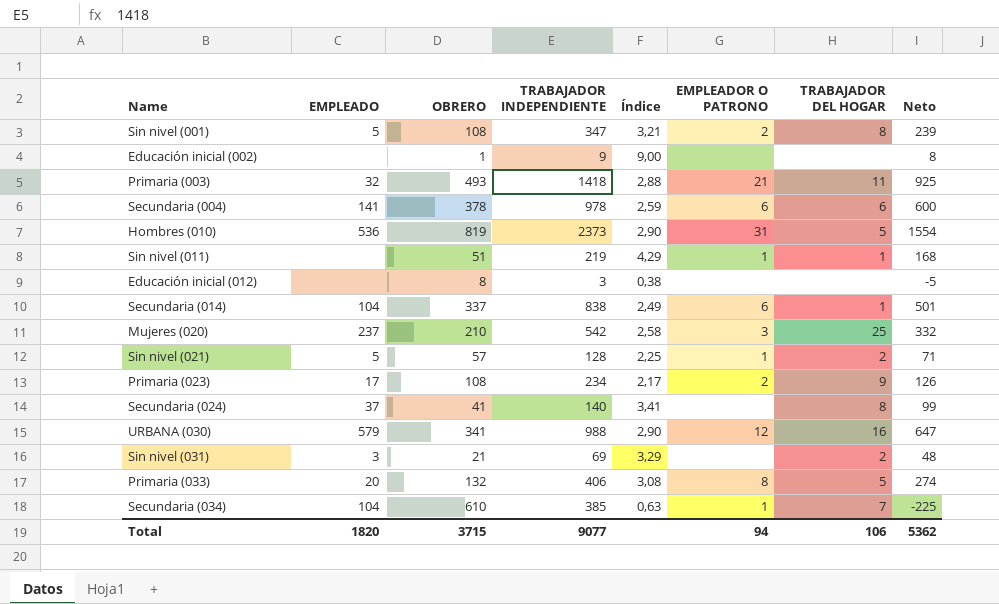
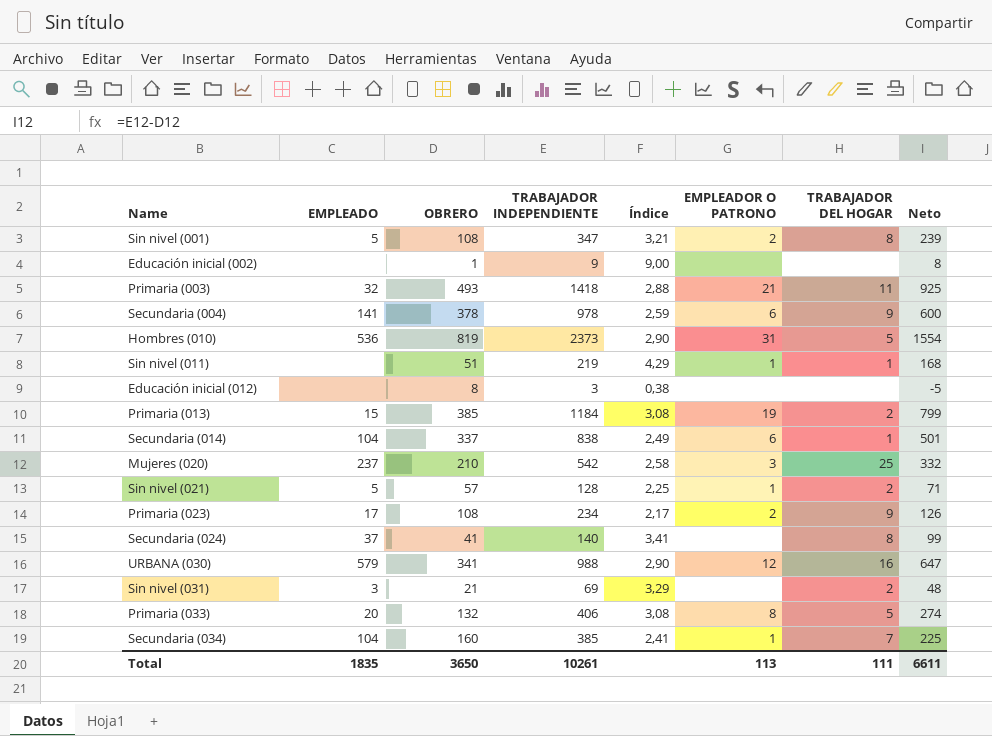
Secundaria (004) | TRABAJADOR DEL HOGAR: 6 -> 9
row Primaria (013): none -> 15 | 385 | 1184 | 3,08 | 19 | 2 | 799
Secundaria (034) | OBRERO: 610 -> 160
Secundaria (034) | Índice: 0,63 -> 2,41
Secundaria (034) | Neto: -225 -> 225
Total | EMPLEADO: 1820 -> 1835
Total | OBRERO: 3715 -> 3650
Total | TRABAJADOR INDEPENDIENTE: 9077 -> 10261
Total | EMPLEADOR O PATRONO: 94 -> 113
Total | TRABAJADOR DEL HOGAR: 106 -> 111
Total | Neto: 5362 -> 6611

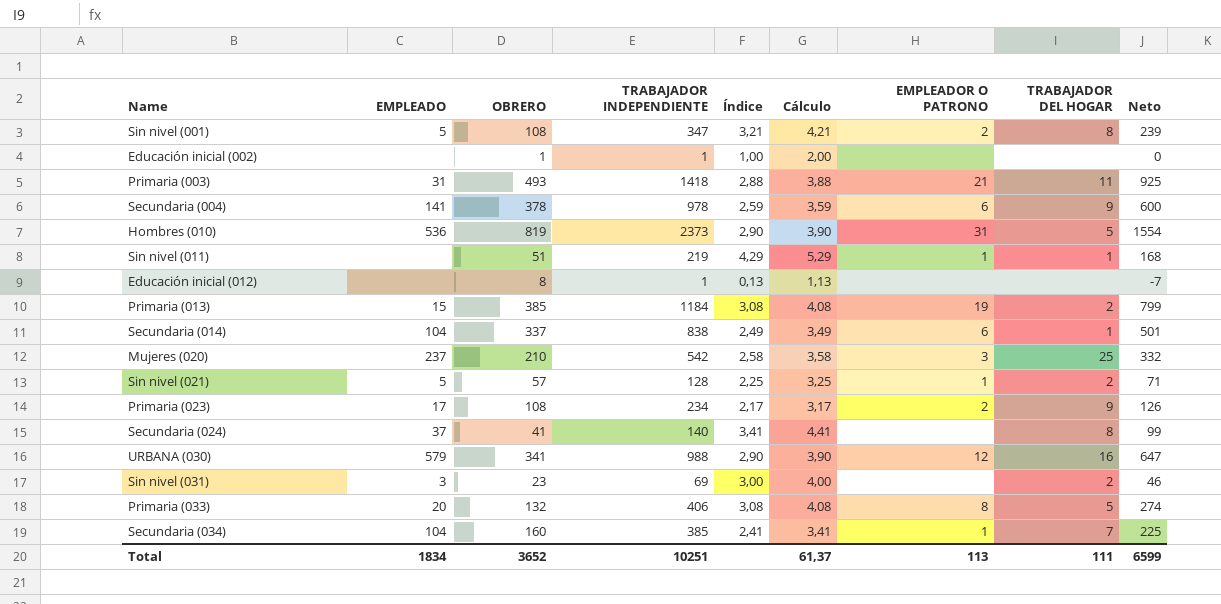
column Cálculo | formula: none -> [Índice] + 1
Educación inicial (002) | TRABAJADOR INDEPENDIENTE: 9 -> 1
Educación inicial (002) | Índice: 9,00 -> 1,00
Educación inicial (002) | Neto: 8 -> 0
Primaria (003) | EMPLEADO: 32 -> 31
Educación inicial (012) | TRABAJADOR INDEPENDIENTE: 3 -> 1
Educación inicial (012) | Índice: 0,38 -> 0,13
Educación inicial (012) | Neto: -5 -> -7
Sin nivel (031) | OBRERO: 21 -> 23
Sin nivel (031) | Índice: 3,29 -> 3,00
Sin nivel (031) | Neto: 48 -> 46
Total | EMPLEADO: 1835 -> 1834
Total | OBRERO: 3650 -> 3652
Total | TRABAJADOR INDEPENDIENTE: 10261 -> 10251
Total | Neto: 6611 -> 6599

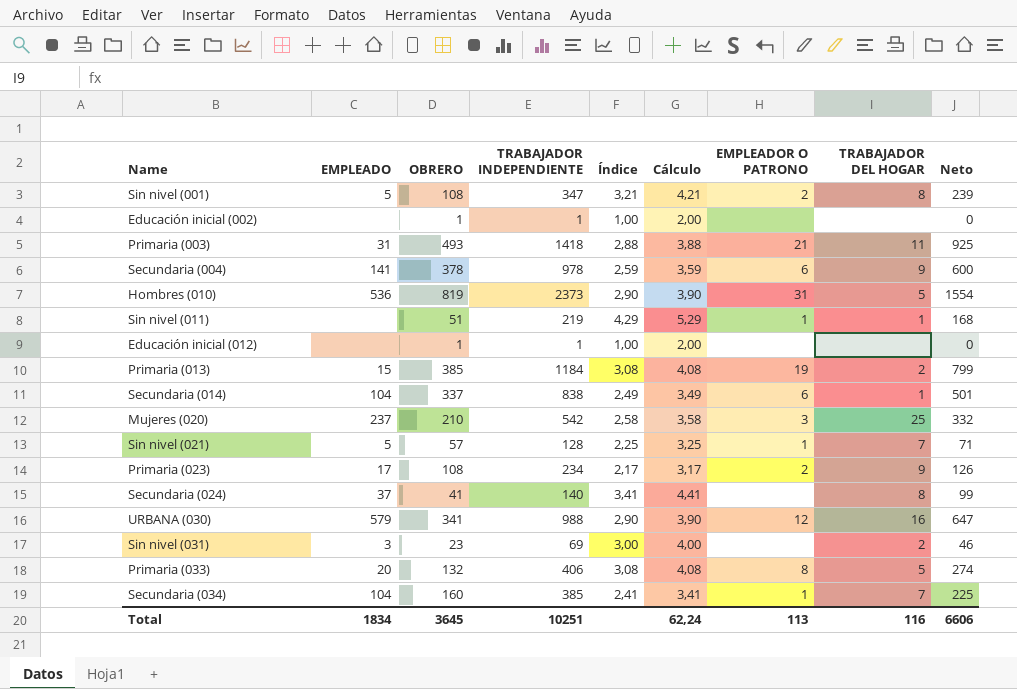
Educación inicial (012) | OBRERO: 8 -> 1
Educación inicial (012) | Índice: 0,13 -> 1,00
Educación inicial (012) | Cálculo: 1,13 -> 2,00
Educación inicial (012) | Neto: -7 -> 0
Sin nivel (021) | TRABAJADOR DEL HOGAR: 2 -> 7
Total | OBRERO: 3652 -> 3645
Total | Cálculo: 61,37 -> 62,24
Total | TRABAJADOR DEL HOGAR: 111 -> 116
Total | Neto: 6599 -> 6606

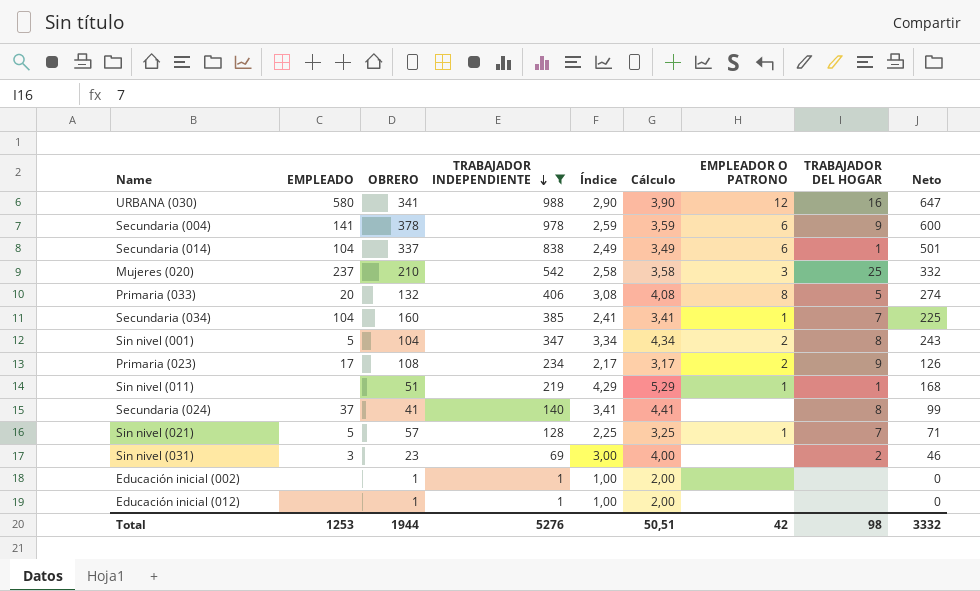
filter: none -> TRABAJADOR INDEPENDIENTE <= 988
row order: none -> TRABAJADOR INDEPENDIENTE descending
URBANA (030) | EMPLEADO: 579 -> 580
Sin nivel (001) | OBRERO: 108 -> 104
Sin nivel (001) | Índice: 3,21 -> 3,34
Sin nivel (001) | Cálculo: 4,21 -> 4,34
Sin nivel (001) | Neto: 239 -> 243
Total | EMPLEADO: 1834 -> 1253
Total | OBRERO: 3645 -> 1944
Total | TRABAJADOR INDEPENDIENTE: 10251 -> 5276
Total | Cálculo: 62,24 -> 50,51
Total | EMPLEADOR O PATRONO: 113 -> 42
Total | TRABAJADOR DEL HOGAR: 116 -> 98
Total | Neto: 6606 -> 3332

